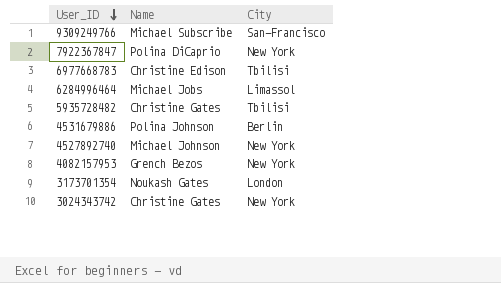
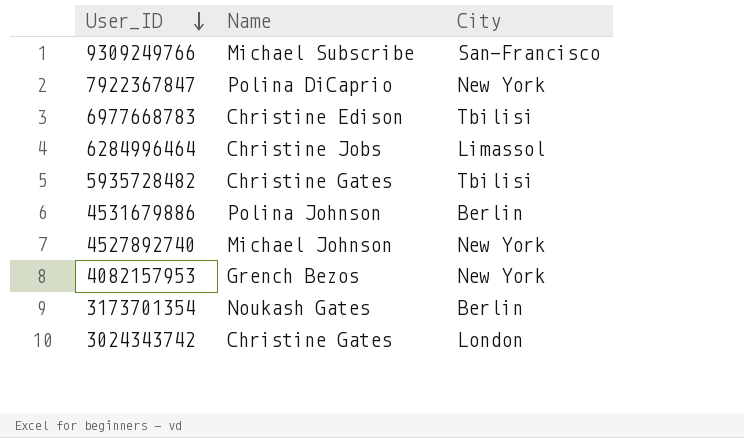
6284996464 | Name: Michael Jobs -> Christine Jobs
3173701354 | City: London -> Berlin
3024343742 | City: New York -> London

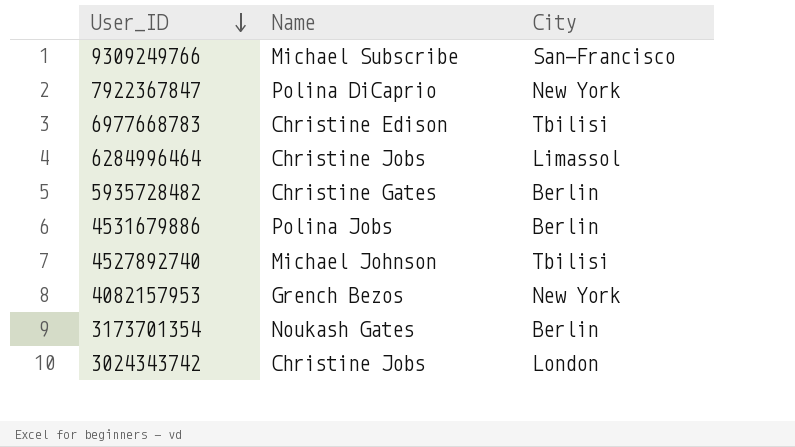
5935728482 | City: Tbilisi -> Berlin
4531679886 | Name: Polina Johnson -> Polina Jobs
4527892740 | City: New York -> Tbilisi
3024343742 | Name: Christine Gates -> Christine Jobs

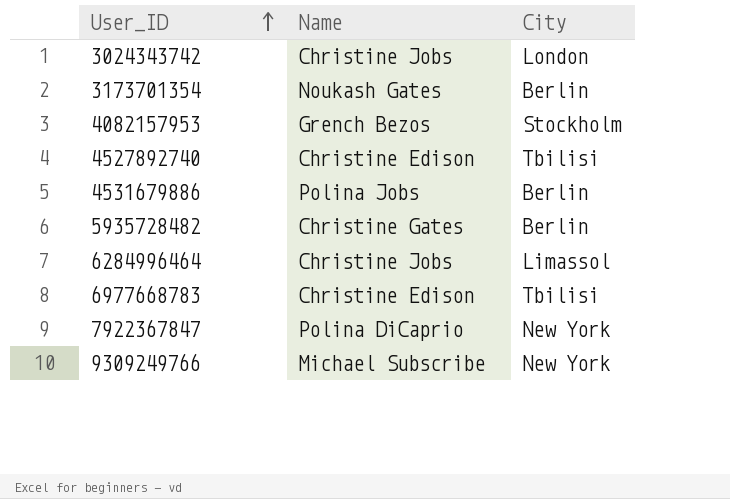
row order: User_ID descending -> User_ID ascending
4082157953 | City: New York -> Stockholm
4527892740 | Name: Michael Johnson -> Christine Edison
9309249766 | City: San-Francisco -> New York

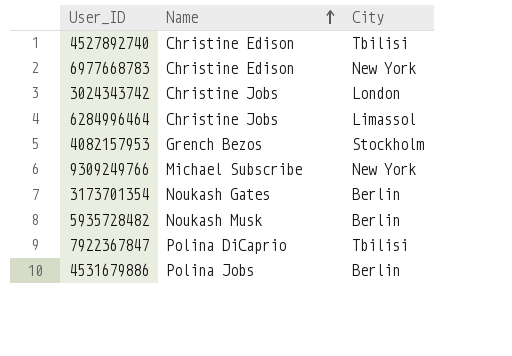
row order: User_ID ascending -> Name ascending
6977668783 | City: Tbilisi -> New York
5935728482 | Name: Christine Gates -> Noukash Musk
7922367847 | City: New York -> Tbilisi

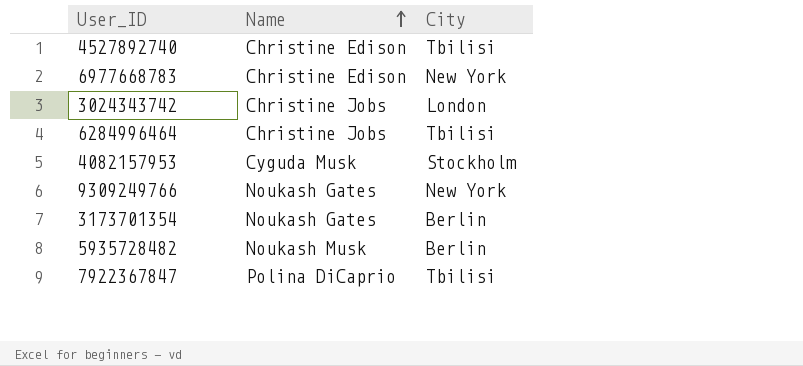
row 4531679886: Polina Jobs | Berlin -> none
6284996464 | City: Limassol -> Tbilisi
4082157953 | Name: Grench Bezos -> Cyguda Musk
9309249766 | Name: Michael Subscribe -> Noukash Gates

